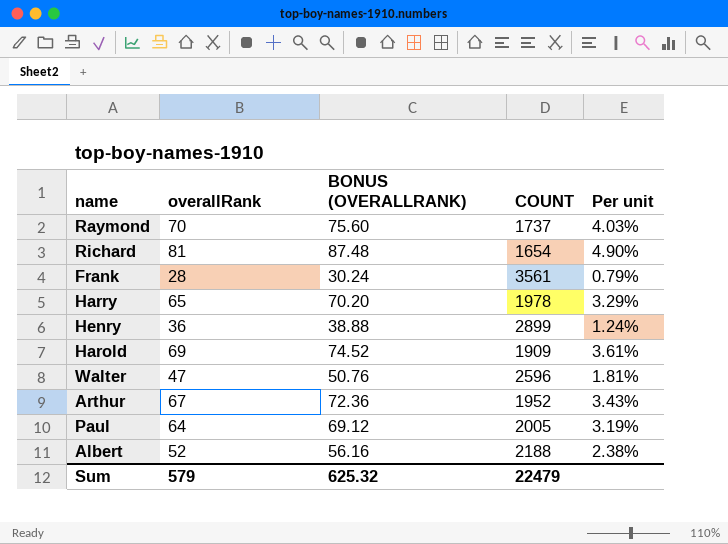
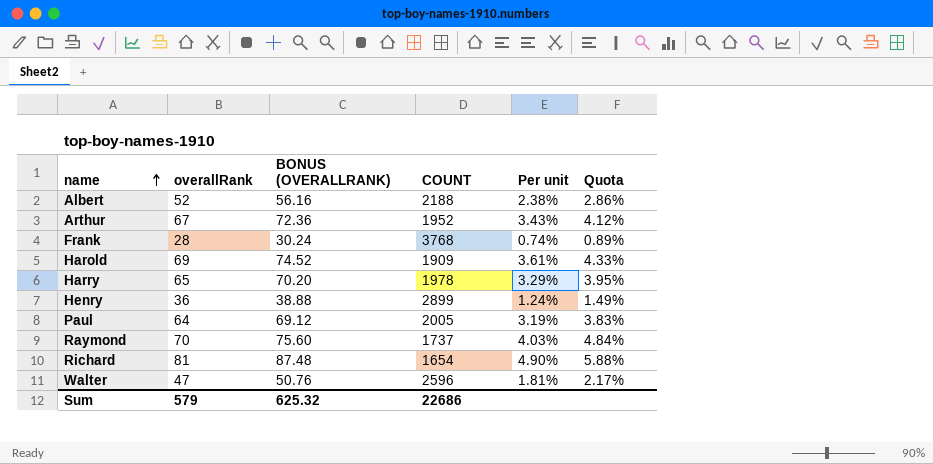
row order: none -> name ascending
column Quota | formula: none -> [Per unit] * 1.2
Frank | COUNT: 3561 -> 3768
Frank | Per unit: 0.79% -> 0.74%
Sum | COUNT: 22479 -> 22686

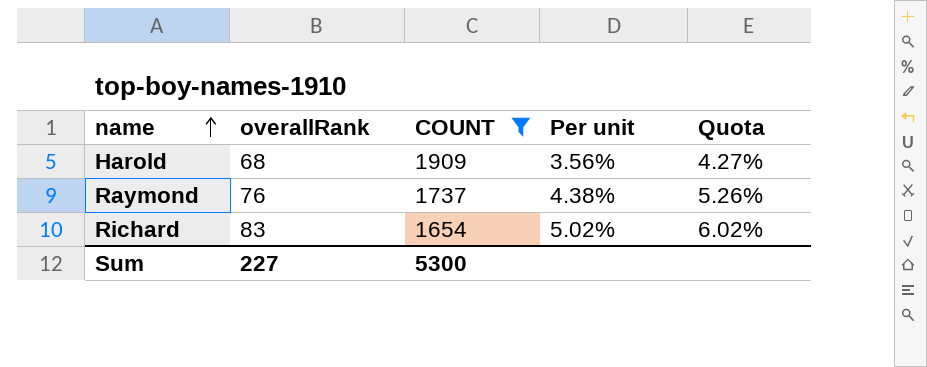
filter: none -> COUNT <= 1909
column BONUS (OVERALLRANK) | formula: [overallRank] * 1.08 -> none
Harold | overallRank: 69 -> 68
Harold | Per unit: 3.61% -> 3.56%
Harold | Quota: 4.33% -> 4.27%
Raymond | overallRank: 70 -> 76
Raymond | Per unit: 4.03% -> 4.38%
Raymond | Quota: 4.84% -> 5.26%
Richard | overallRank: 81 -> 83
Richard | Per unit: 4.90% -> 5.02%
Richard | Quota: 5.88% -> 6.02%
Sum | overallRank: 579 -> 227
Sum | COUNT: 22686 -> 5300

